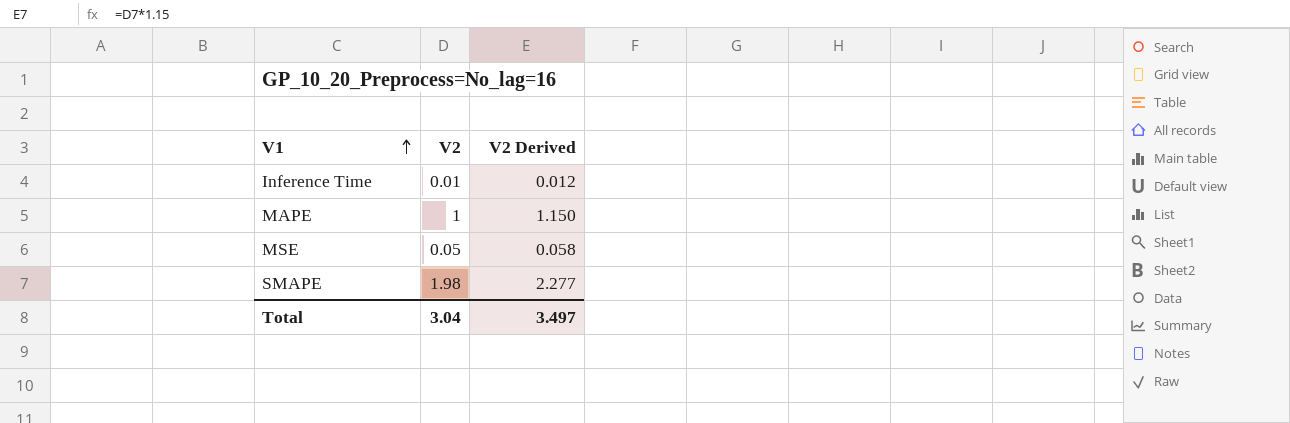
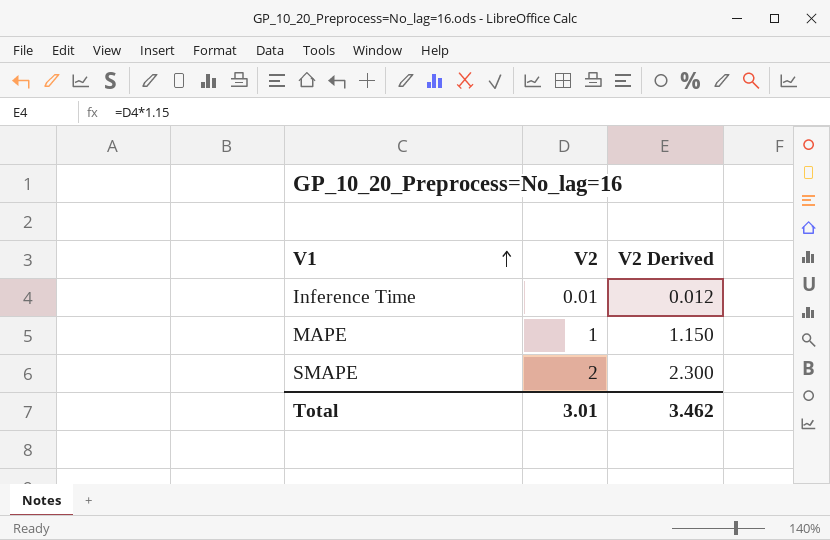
row MSE: 0.05 | 0.058 -> none
SMAPE | V2: 1.98 -> 2
SMAPE | V2 Derived: 2.277 -> 2.300
Total | V2: 3.04 -> 3.01
Total | V2 Derived: 3.497 -> 3.462

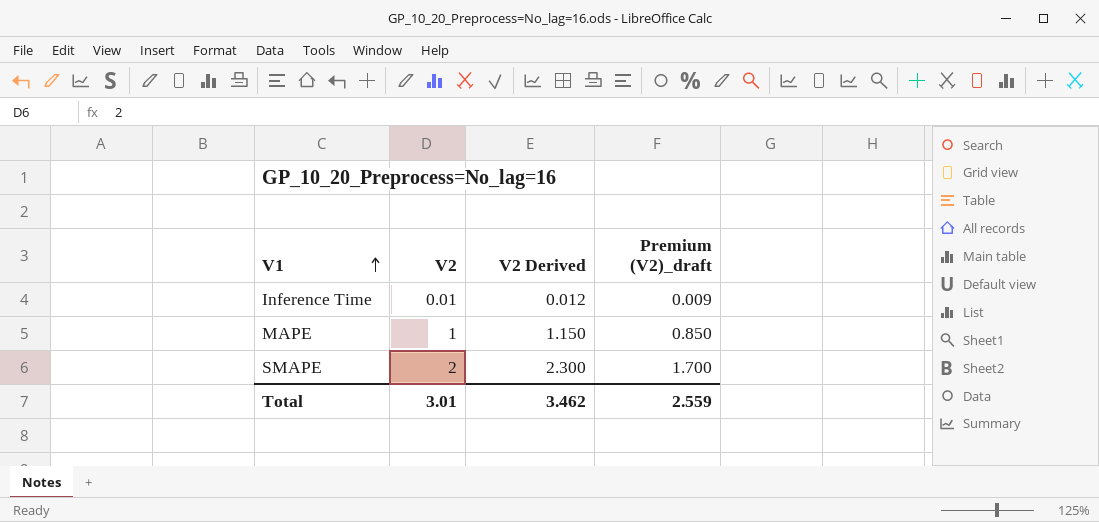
column Premium (V2)_draft | formula: none -> [V2] * 0.85

